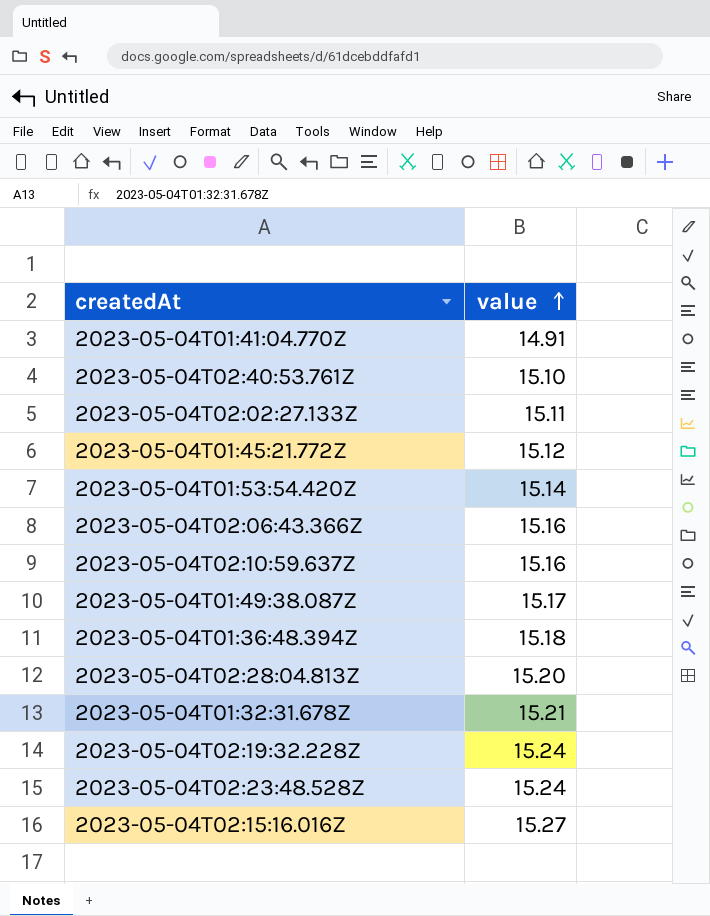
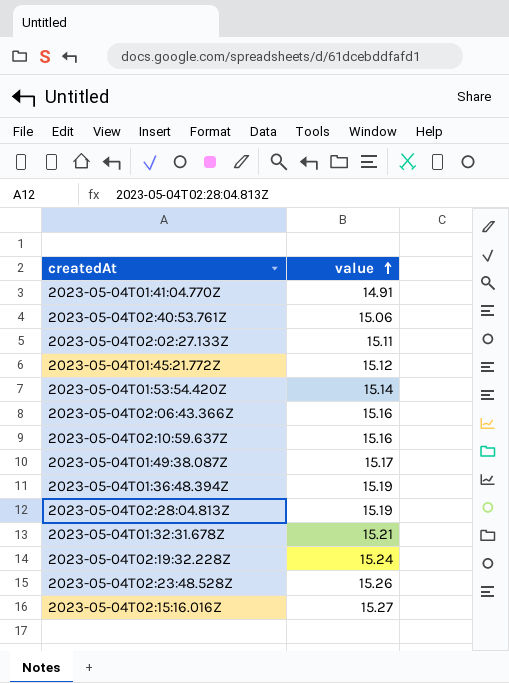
2023-05-04T02:40:53.761Z | value: 15.10 -> 15.06
2023-05-04T01:36:48.394Z | value: 15.18 -> 15.19
2023-05-04T02:28:04.813Z | value: 15.20 -> 15.19
2023-05-04T02:23:48.528Z | value: 15.24 -> 15.26

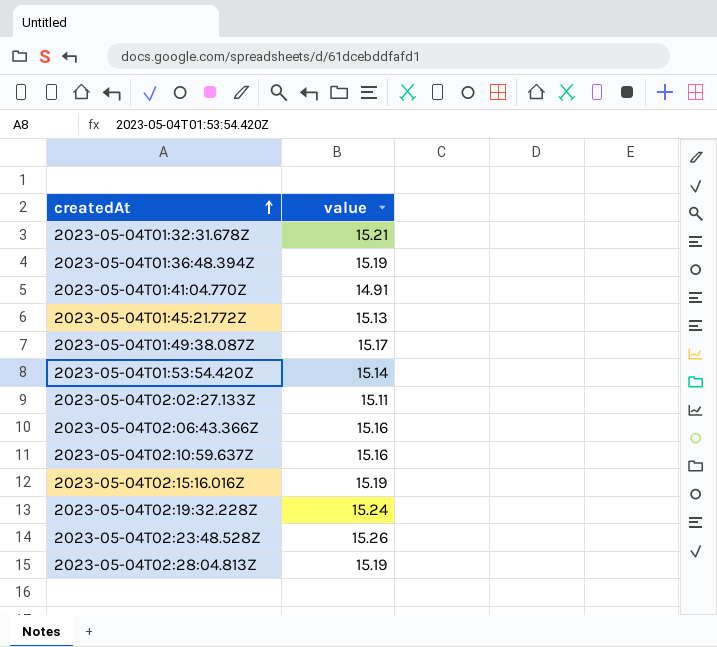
row order: value ascending -> createdAt ascending
row 2023-05-04T02:40:53.761Z: 15.06 -> none
2023-05-04T01:45:21.772Z | value: 15.12 -> 15.13
2023-05-04T02:15:16.016Z | value: 15.27 -> 15.19

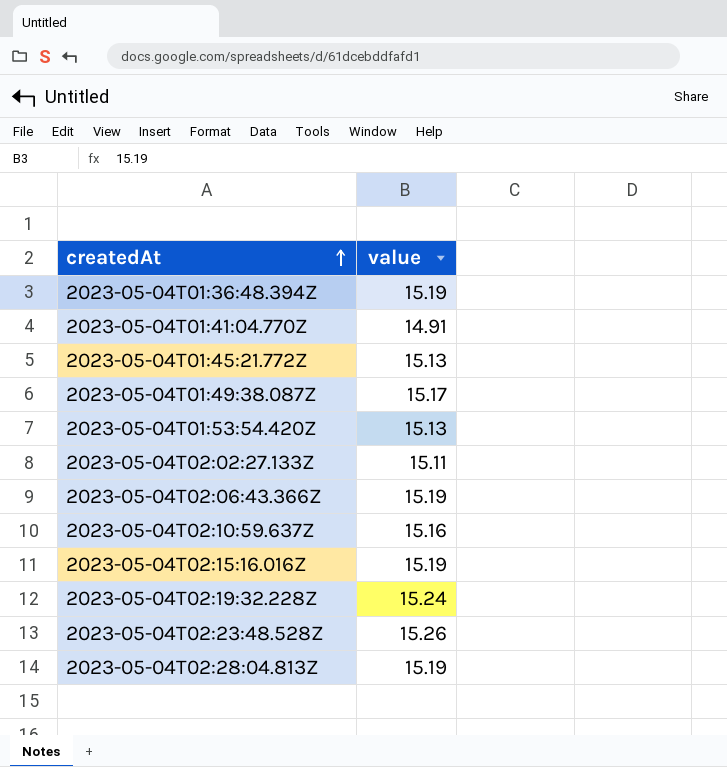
row 2023-05-04T01:32:31.678Z: 15.21 -> none
2023-05-04T01:53:54.420Z | value: 15.14 -> 15.13
2023-05-04T02:06:43.366Z | value: 15.16 -> 15.19

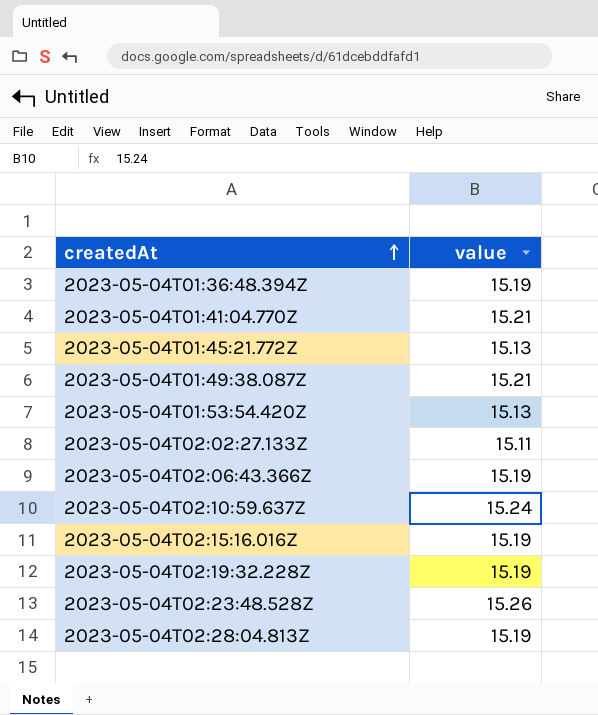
2023-05-04T01:41:04.770Z | value: 14.91 -> 15.21
2023-05-04T01:49:38.087Z | value: 15.17 -> 15.21
2023-05-04T02:10:59.637Z | value: 15.16 -> 15.24
2023-05-04T02:19:32.228Z | value: 15.24 -> 15.19

